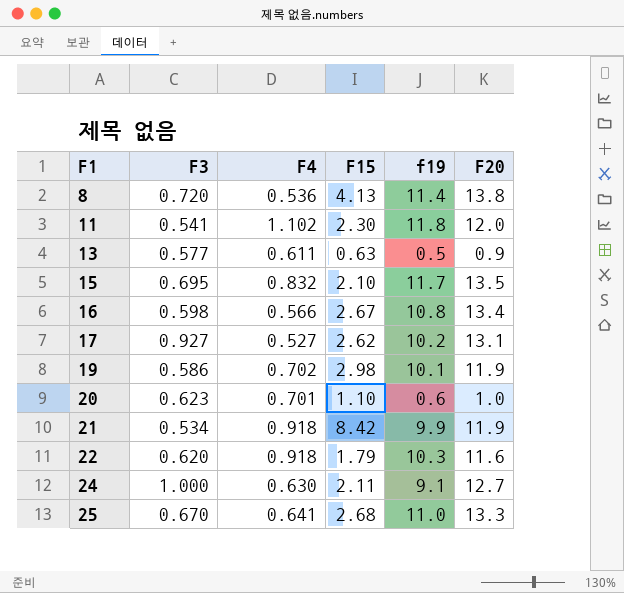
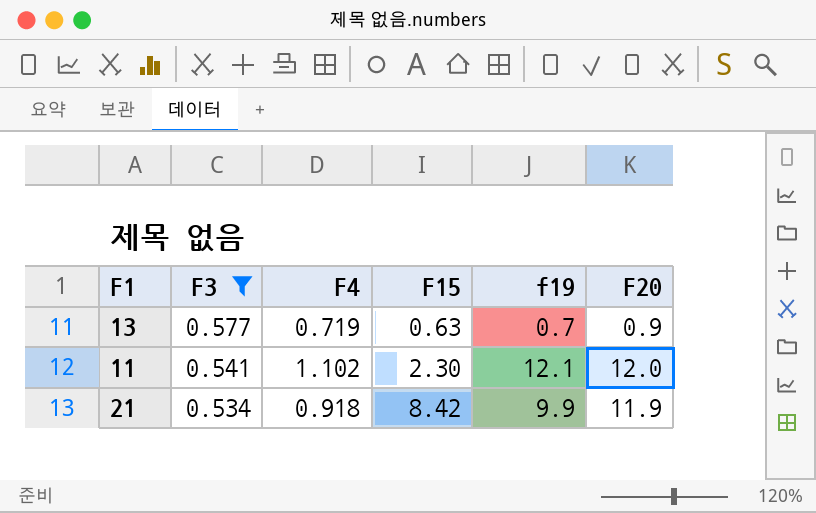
filter: none -> F3 <= 0.577
row order: F1 ascending -> F3 descending
13 | F4: 0.611 -> 0.719
13 | f19: 0.5 -> 0.7
11 | f19: 11.8 -> 12.1

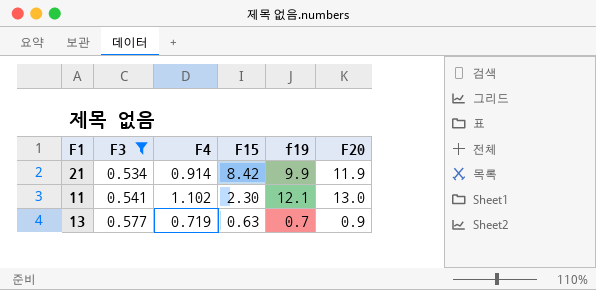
row order: F3 descending -> F3 ascending
21 | F4: 0.918 -> 0.914
11 | F20: 12.0 -> 13.0

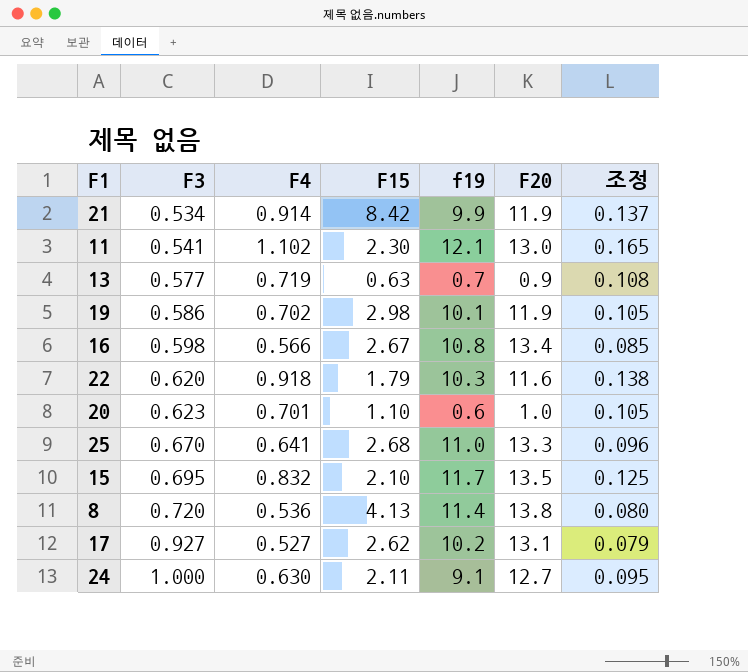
filter: F3 <= 0.577 -> none
column 조정 | formula: none -> [F4] * 0.15

